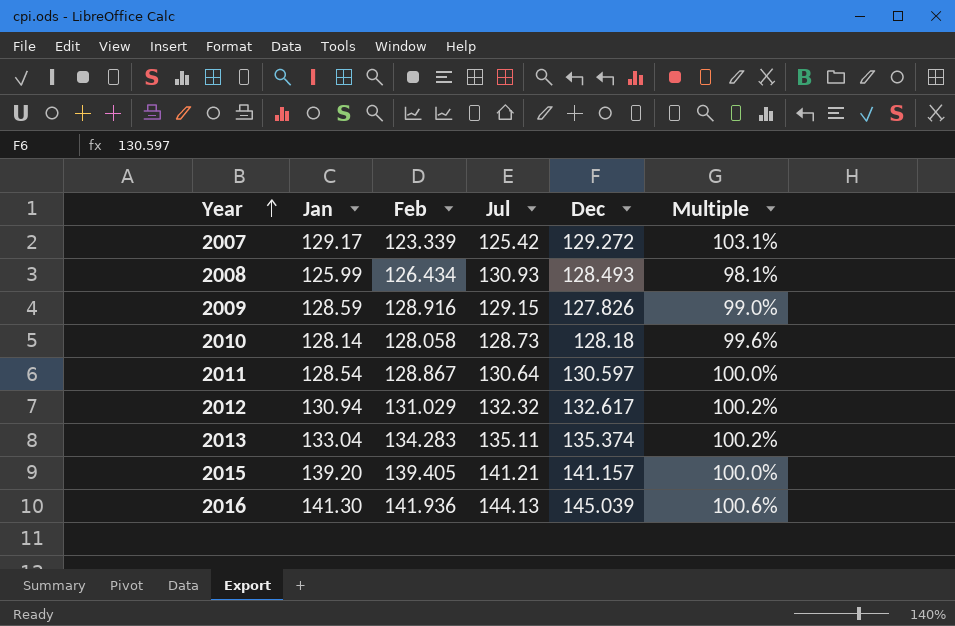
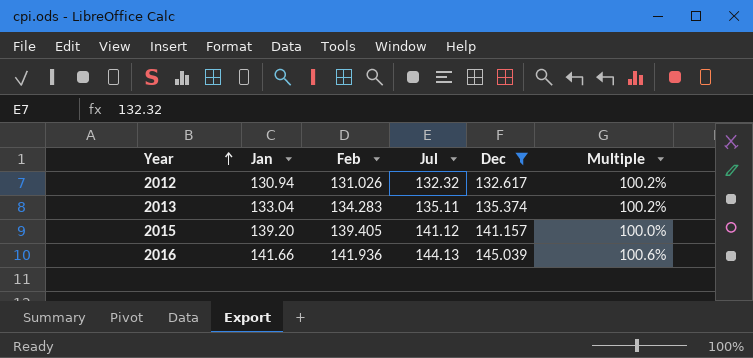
filter: none -> Dec >= 132.617
2012 | Feb: 131.029 -> 131.026
2015 | Jul: 141.21 -> 141.12
2016 | Jan: 141.30 -> 141.66

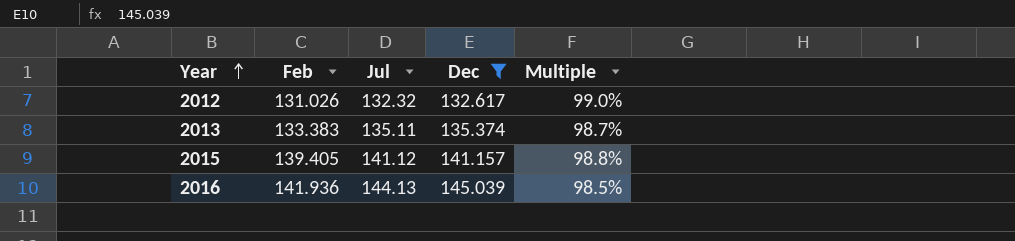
column Jan | position: 2 -> none
column Multiple | formula: [Dec] / [Jul] -> [Feb] / [Jul]
2013 | Feb: 134.283 -> 133.383

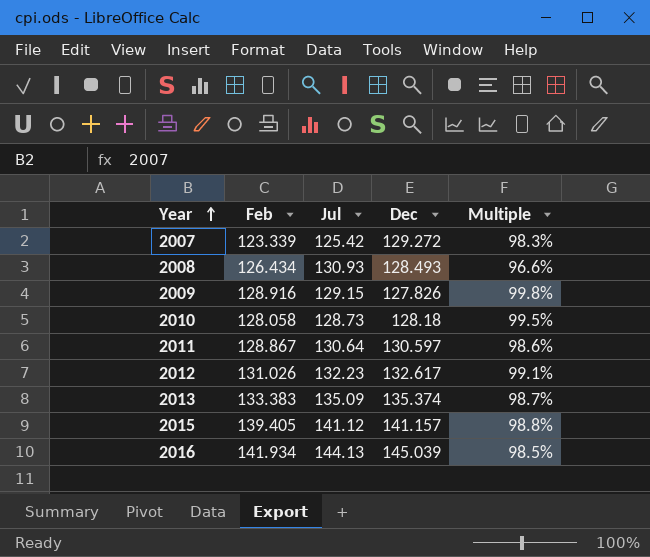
filter: Dec >= 132.617 -> none
2012 | Jul: 132.32 -> 132.23
2012 | Multiple: 99.0% -> 99.1%
2013 | Jul: 135.11 -> 135.09
2016 | Feb: 141.936 -> 141.934

